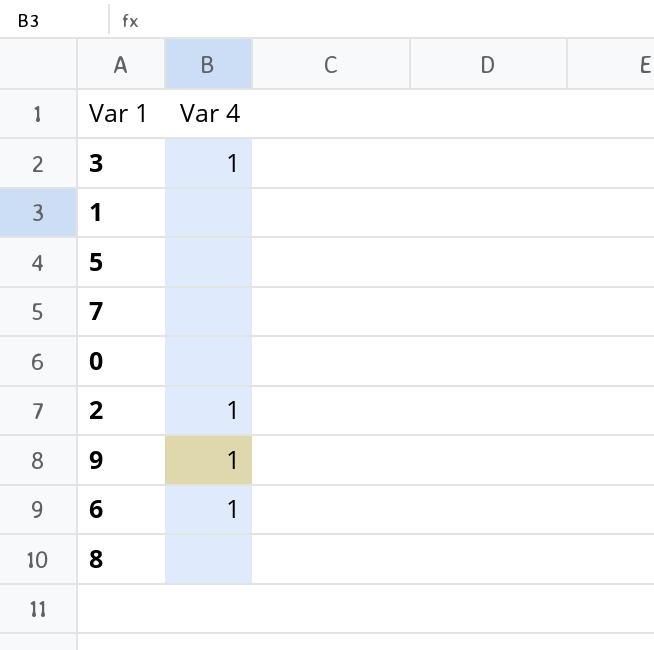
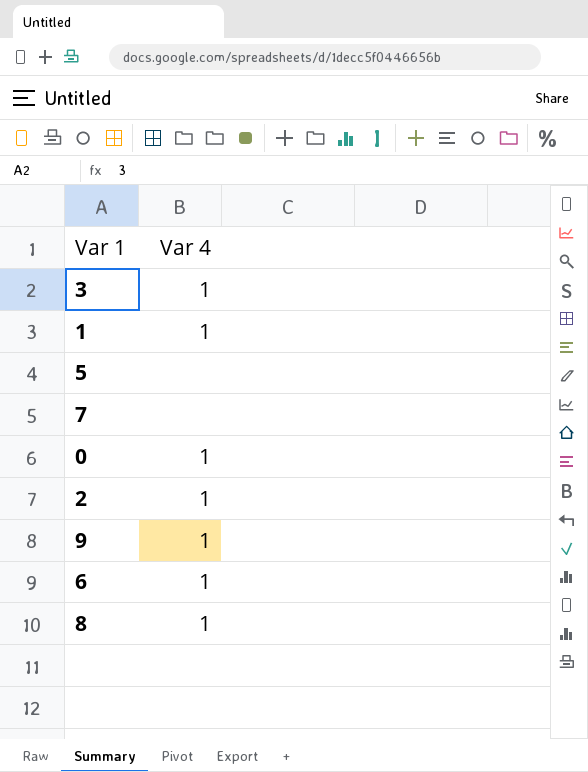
1 | Var 4: none -> 1
0 | Var 4: none -> 1
8 | Var 4: none -> 1

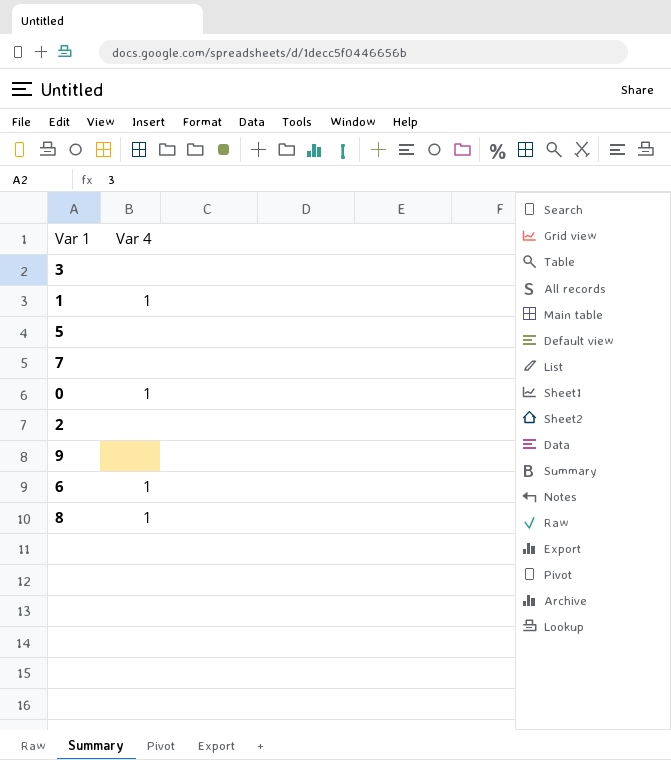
3 | Var 4: 1 -> none
2 | Var 4: 1 -> none
9 | Var 4: 1 -> none

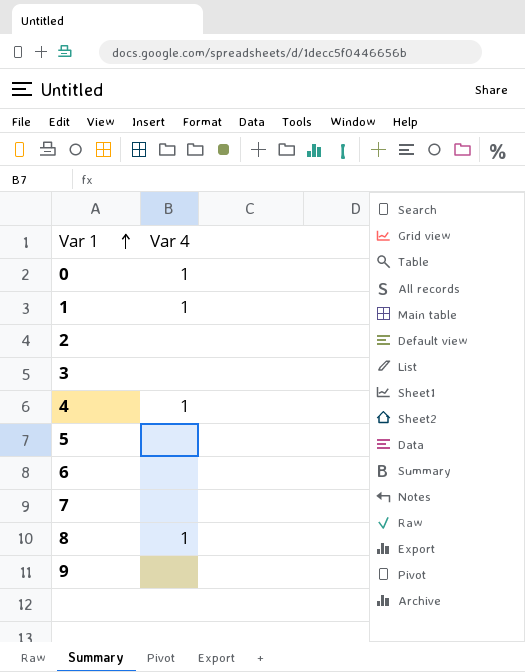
row order: none -> Var 1 ascending
row 4: none -> 1
6 | Var 4: 1 -> none

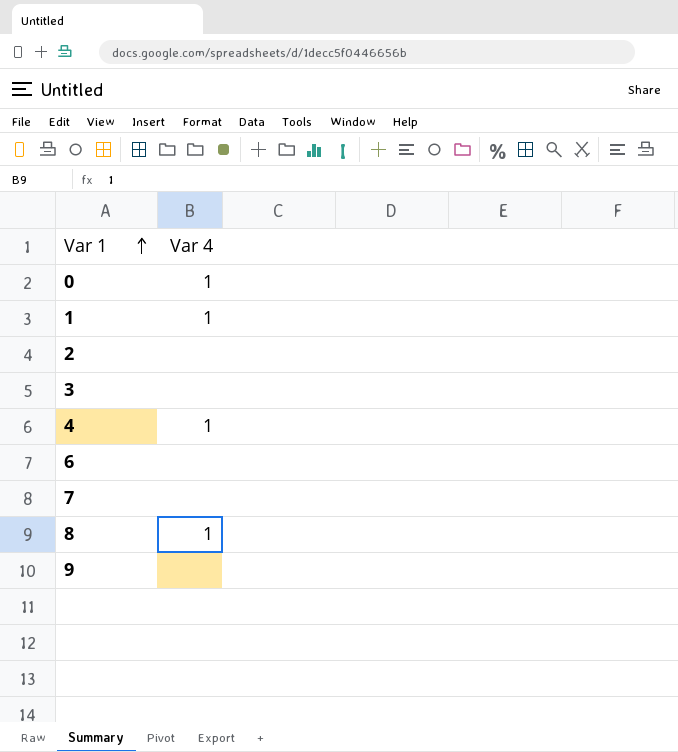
row 5: none -> none

